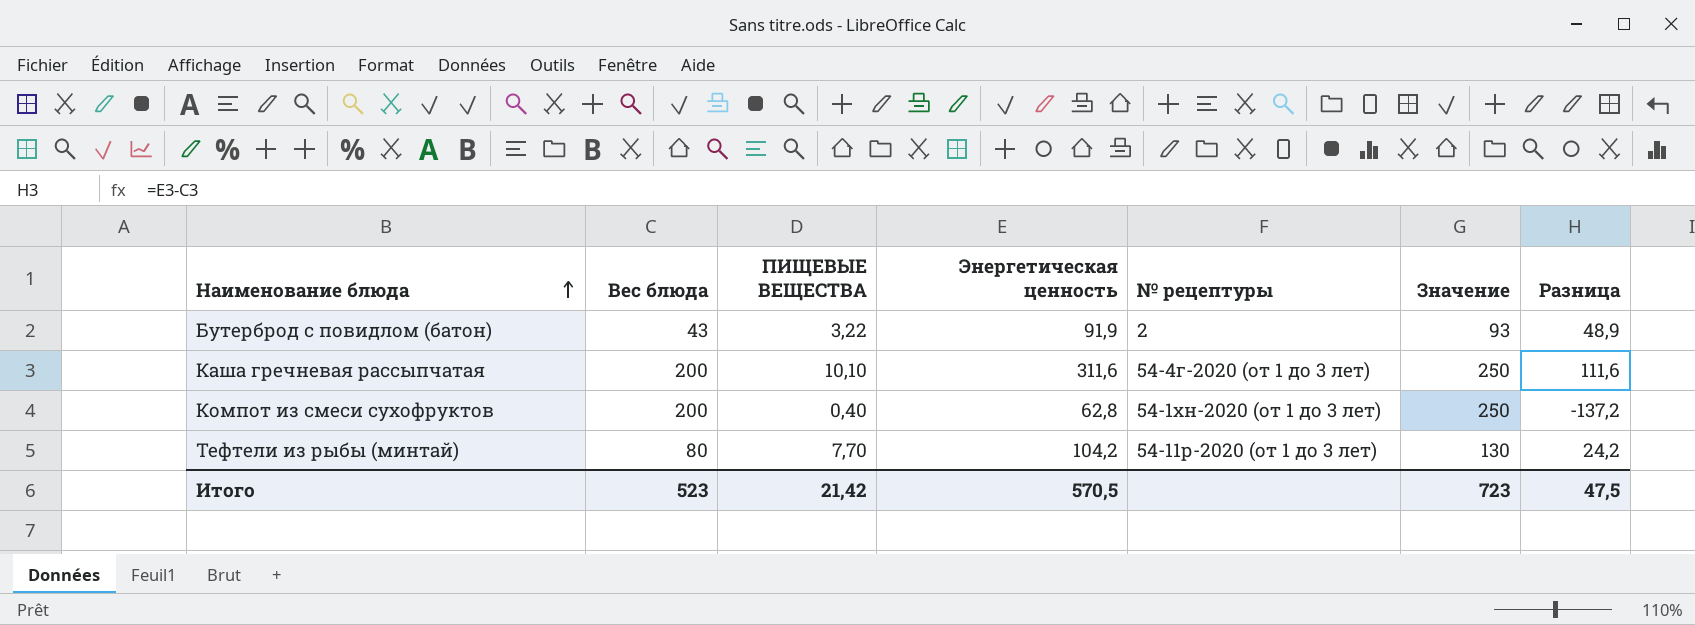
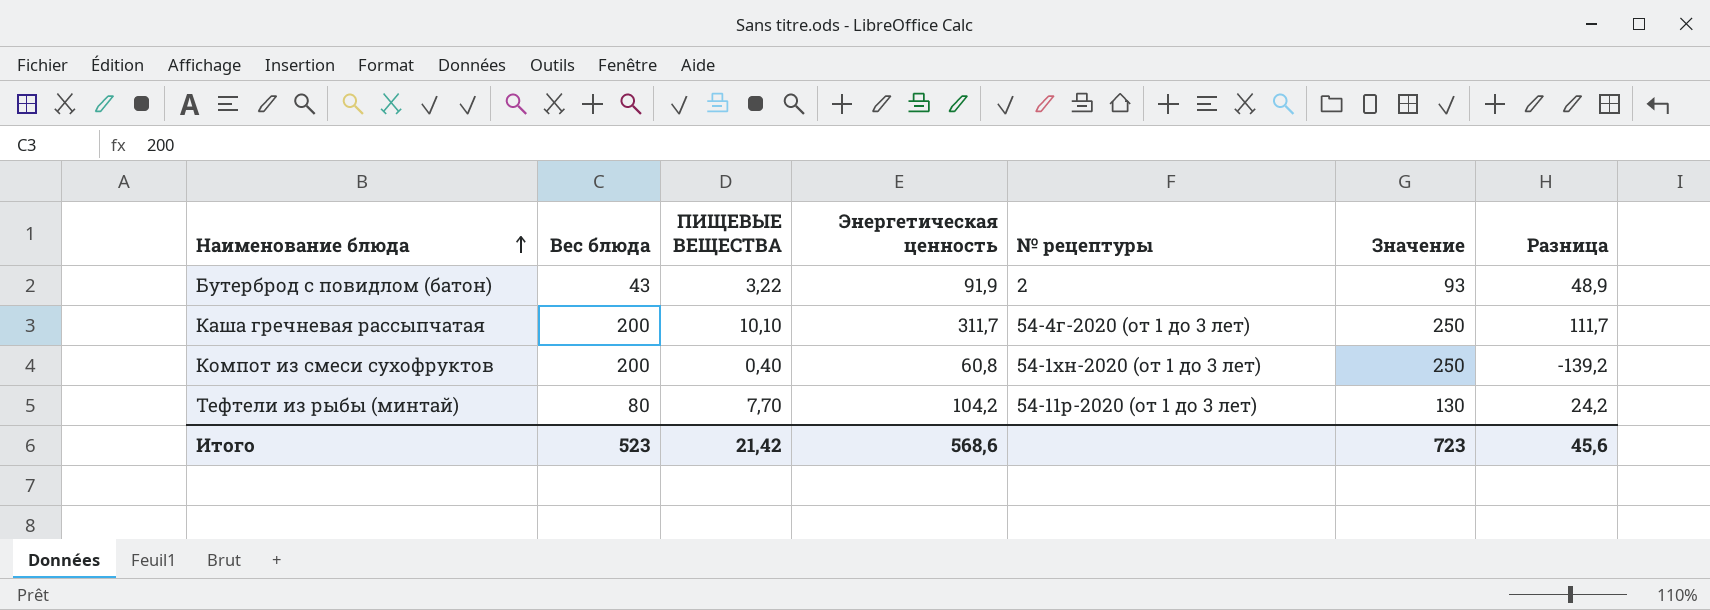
Каша гречневая рассыпчатая | Энергетическая ценность: 311,6 -> 311,7
Каша гречневая рассыпчатая | Разница: 111,6 -> 111,7
Компот из смеси сухофруктов | Энергетическая ценность: 62,8 -> 60,8
Компот из смеси сухофруктов | Разница: -137,2 -> -139,2
Итого | Энергетическая ценность: 570,5 -> 568,6
Итого | Разница: 47,5 -> 45,6

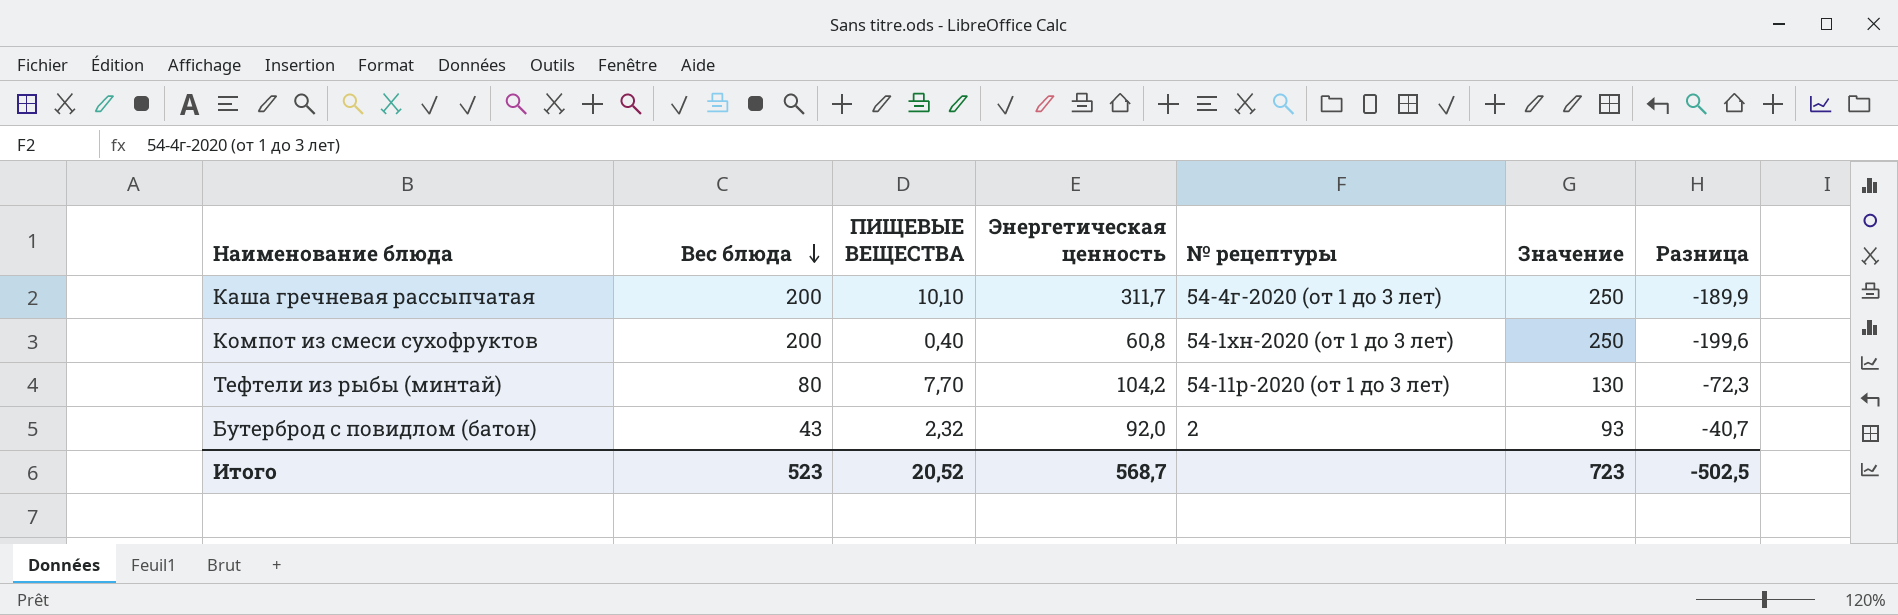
row order: Наименование блюда ascending -> Вес блюда descending
column Разница | formula: [Энергетическая ценность] - [Вес блюда] -> [ПИЩЕВЫЕ ВЕЩЕСТВА] - [Вес блюда]
Бутерброд с повидлом (батон) | ПИЩЕВЫЕ ВЕЩЕСТВА: 3,22 -> 2,32
Бутерброд с повидлом (батон) | Энергетическая ценность: 91,9 -> 92,0
Итого | ПИЩЕВЫЕ ВЕЩЕСТВА: 21,42 -> 20,52
Итого | Энергетическая ценность: 568,6 -> 568,7
Итого | Разница: 45,6 -> -502,5

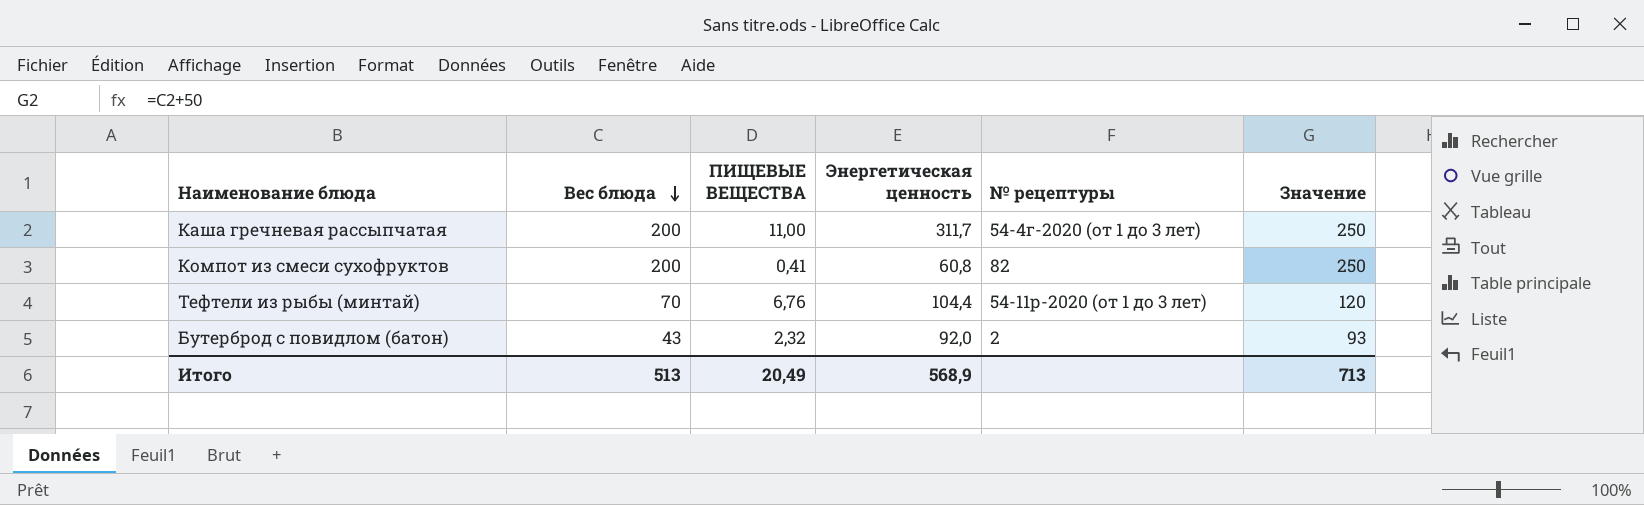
column Разница | formula: [ПИЩЕВЫЕ ВЕЩЕСТВА] - [Вес блюда] -> none
Каша гречневая рассыпчатая | ПИЩЕВЫЕ ВЕЩЕСТВА: 10,10 -> 11,00
Компот из смеси сухофруктов | ПИЩЕВЫЕ ВЕЩЕСТВА: 0,40 -> 0,41
Компот из смеси сухофруктов | № рецептуры: 54-1хн-2020 (от 1 до 3 лет) -> 82
Тефтели из рыбы (минтай) | Вес блюда: 80 -> 70
Тефтели из рыбы (минтай) | ПИЩЕВЫЕ ВЕЩЕСТВА: 7,70 -> 6,76
Тефтели из рыбы (минтай) | Энергетическая ценность: 104,2 -> 104,4
Тефтели из рыбы (минтай) | Значение: 130 -> 120
Итого | Вес блюда: 523 -> 513
Итого | ПИЩЕВЫЕ ВЕЩЕСТВА: 20,52 -> 20,49
Итого | Энергетическая ценность: 568,7 -> 568,9
Итого | Значение: 723 -> 713

